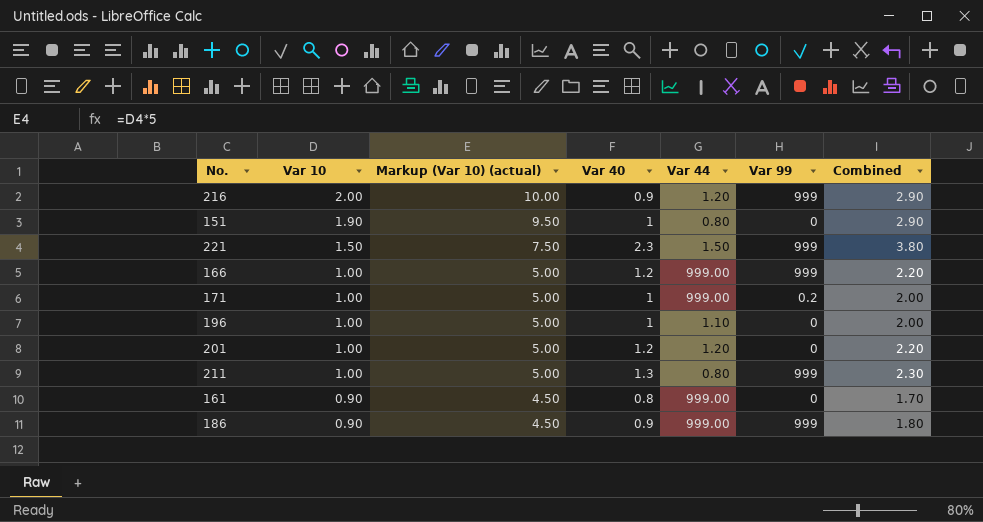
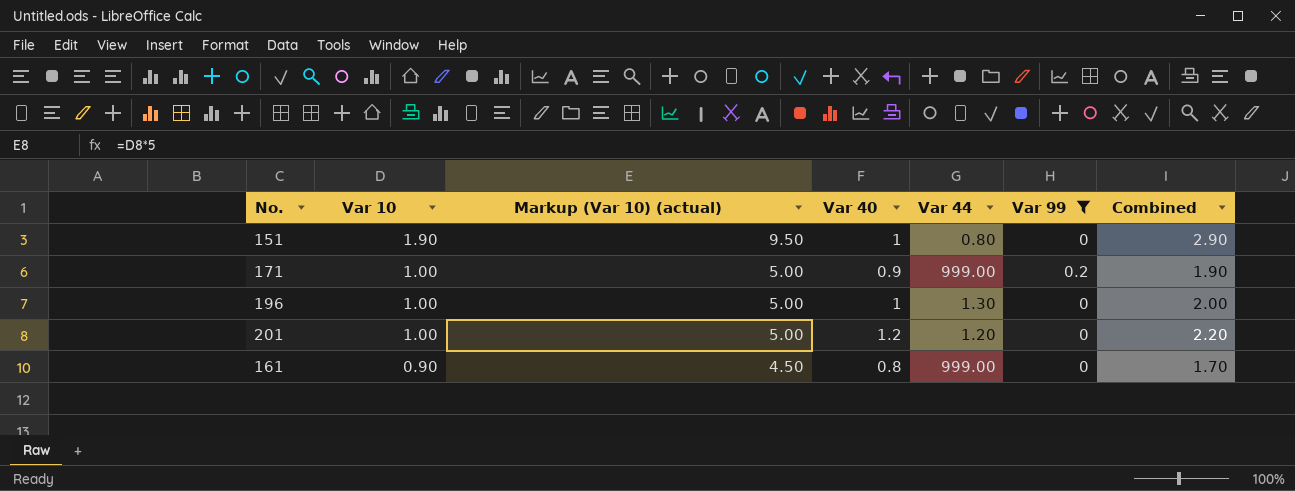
filter: none -> Var 99 != 999
171 | Var 40: 1 -> 0.9
171 | Combined: 2.00 -> 1.90
196 | Var 44: 1.10 -> 1.30

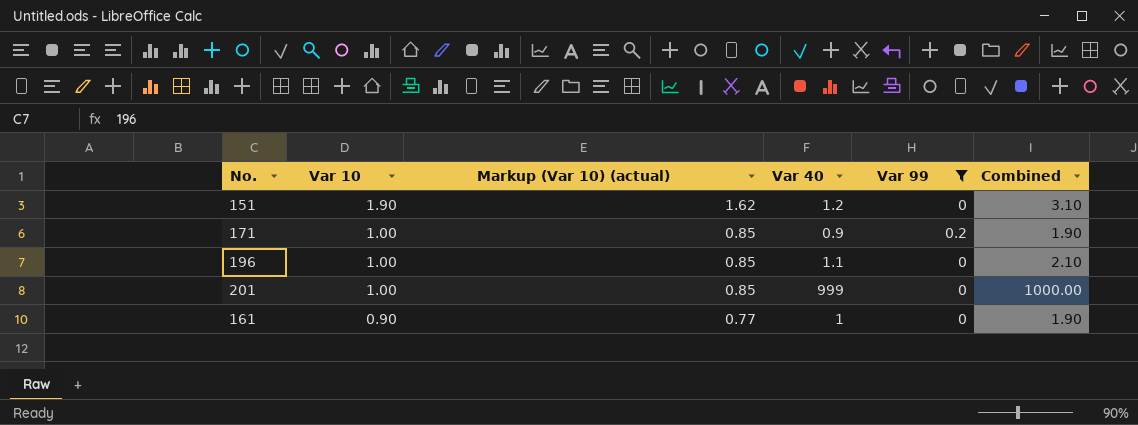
column Var 44 | position: 5 -> none
column Markup (Var 10) (actual) | formula: [Var 10] * 5 -> [Var 10] * 0.85
151 | Var 40: 1 -> 1.2
151 | Combined: 2.90 -> 3.10
196 | Var 40: 1 -> 1.1
196 | Combined: 2.00 -> 2.10
201 | Var 40: 1.2 -> 999
201 | Combined: 2.20 -> 1000.00
161 | Var 40: 0.8 -> 1
161 | Combined: 1.70 -> 1.90

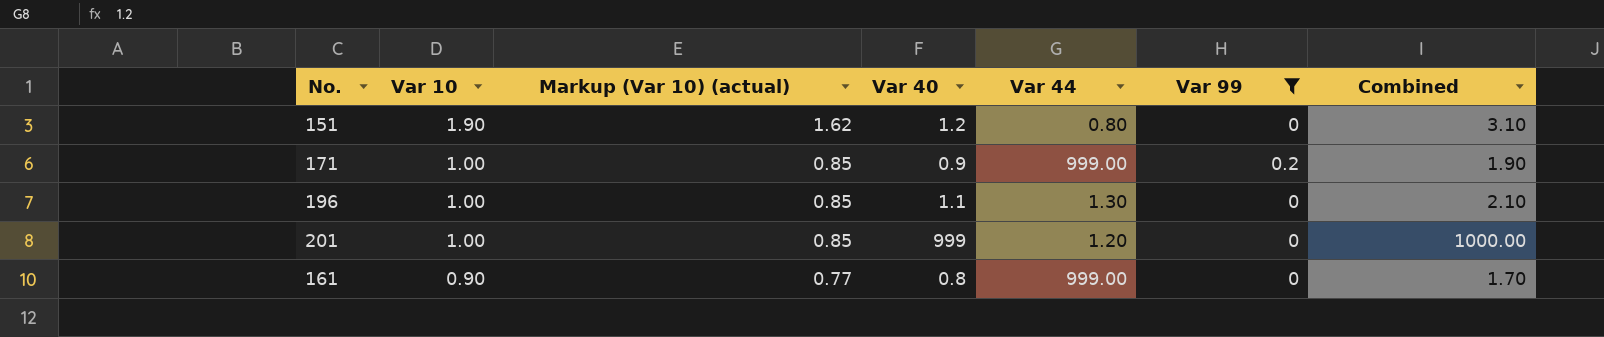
column Var 44 | position: none -> 5
161 | Var 40: 1 -> 0.8
161 | Combined: 1.90 -> 1.70

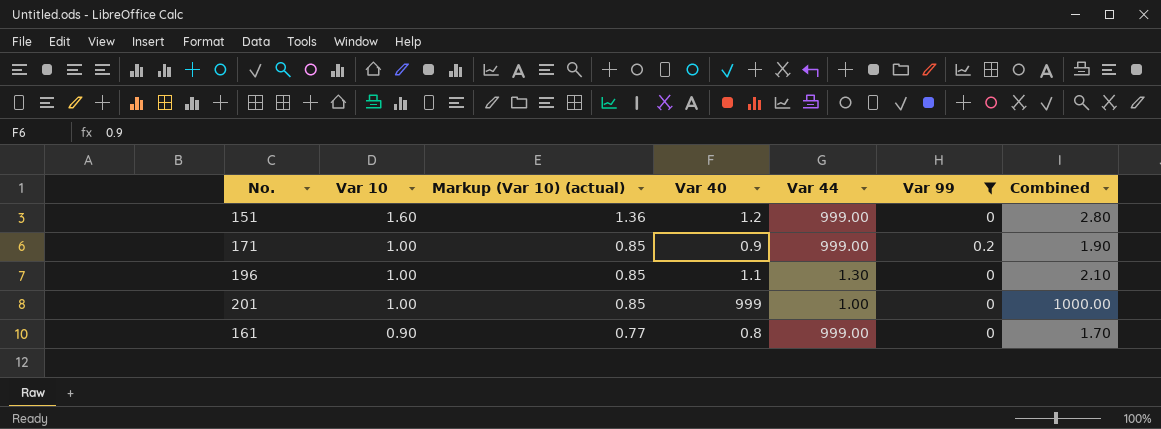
151 | Var 10: 1.90 -> 1.60
151 | Markup (Var 10) (actual): 1.62 -> 1.36
151 | Var 44: 0.80 -> 999.00
151 | Combined: 3.10 -> 2.80
201 | Var 44: 1.20 -> 1.00

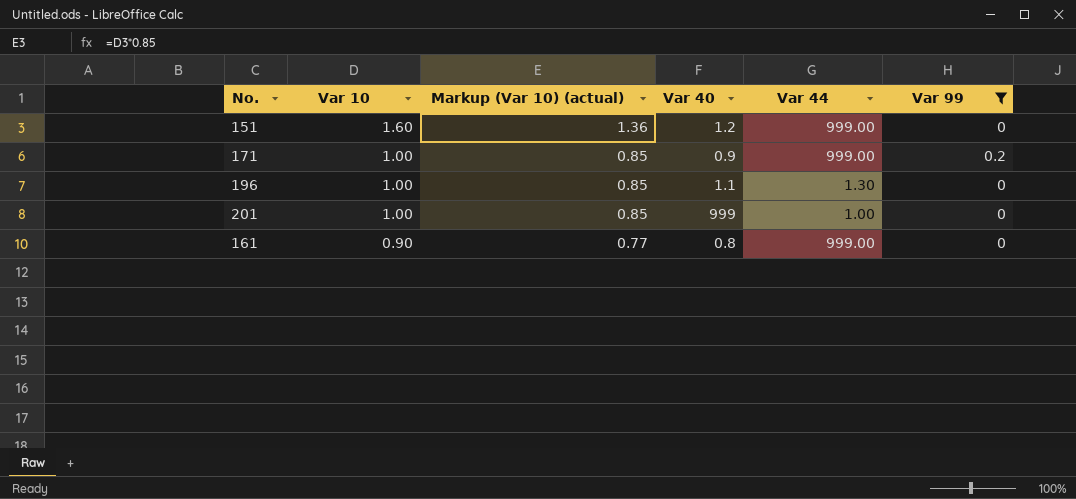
column Combined | formula: [Var 10] + [Var 40] -> none

